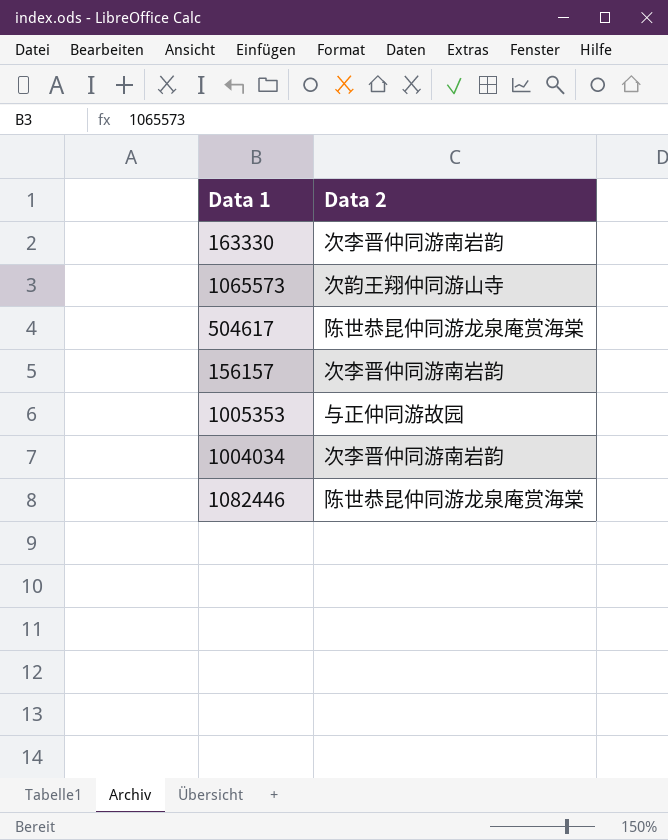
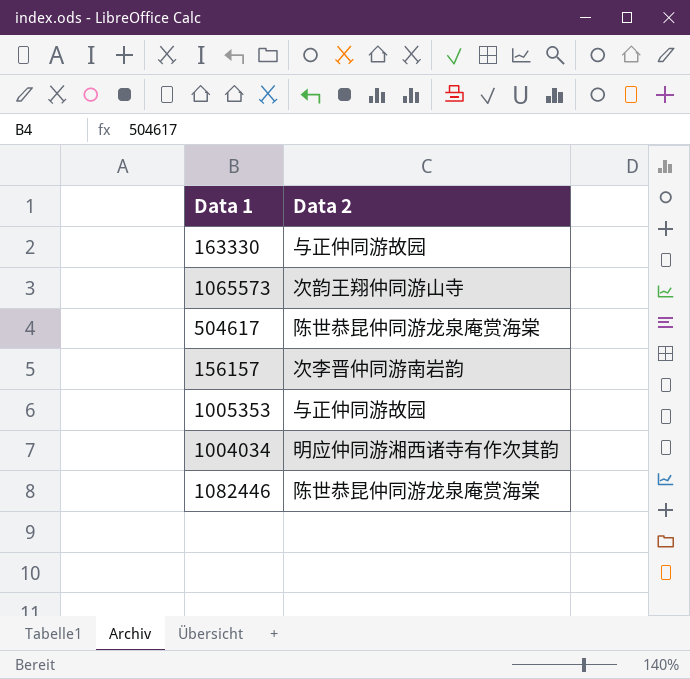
163330 | Data 2: 次李晋仲同游南岩韵 -> 与正仲同游故园
1004034 | Data 2: 次李晋仲同游南岩韵 -> 明应仲同游湘西诸寺有作次其韵

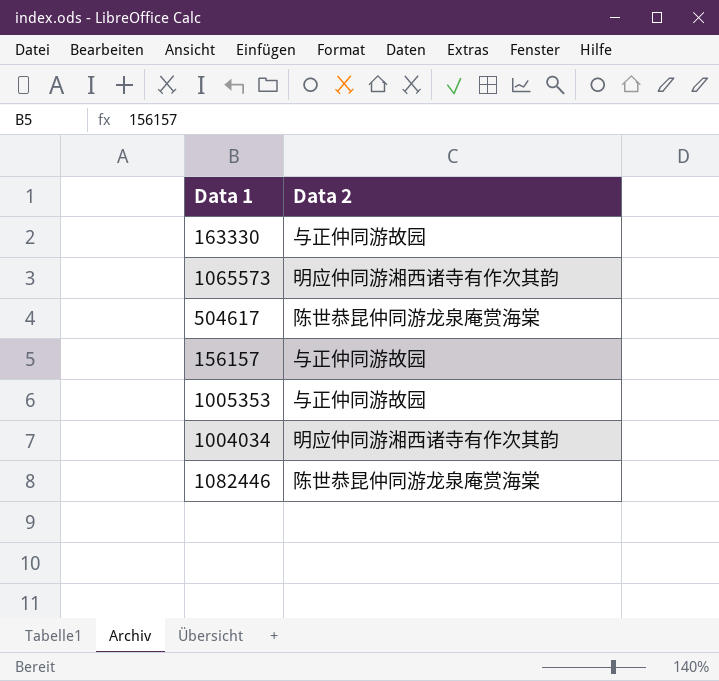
1065573 | Data 2: 次韵王翔仲同游山寺 -> 明应仲同游湘西诸寺有作次其韵
156157 | Data 2: 次李晋仲同游南岩韵 -> 与正仲同游故园

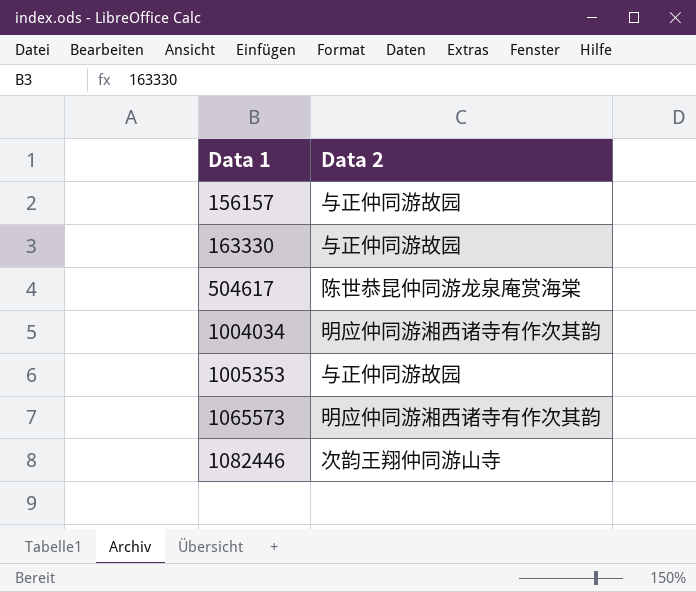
row order: none -> Data 1 ascending
1082446 | Data 2: 陈世恭昆仲同游龙泉庵赏海棠 -> 次韵王翔仲同游山寺

